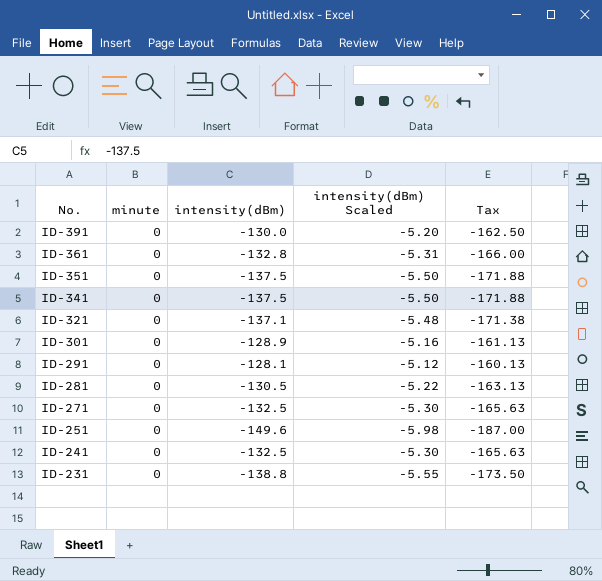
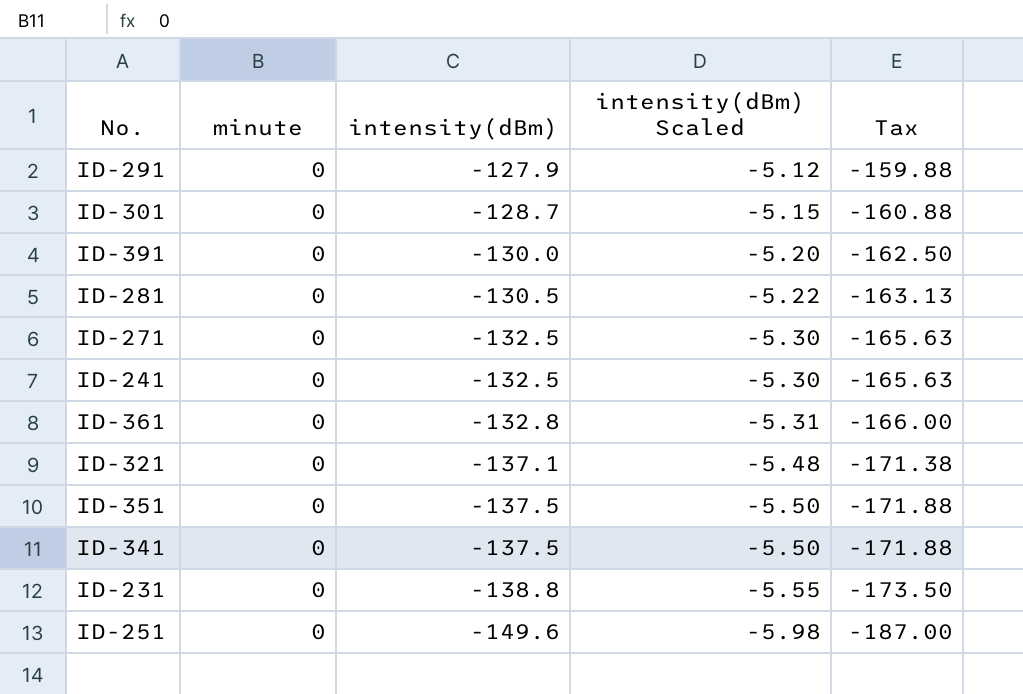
row order: No. descending -> intensity(dBm) descending
ID-291 | intensity(dBm): -128.1 -> -127.9
ID-291 | Tax: -160.13 -> -159.88
ID-301 | intensity(dBm): -128.9 -> -128.7
ID-301 | intensity(dBm) Scaled: -5.16 -> -5.15
ID-301 | Tax: -161.13 -> -160.88

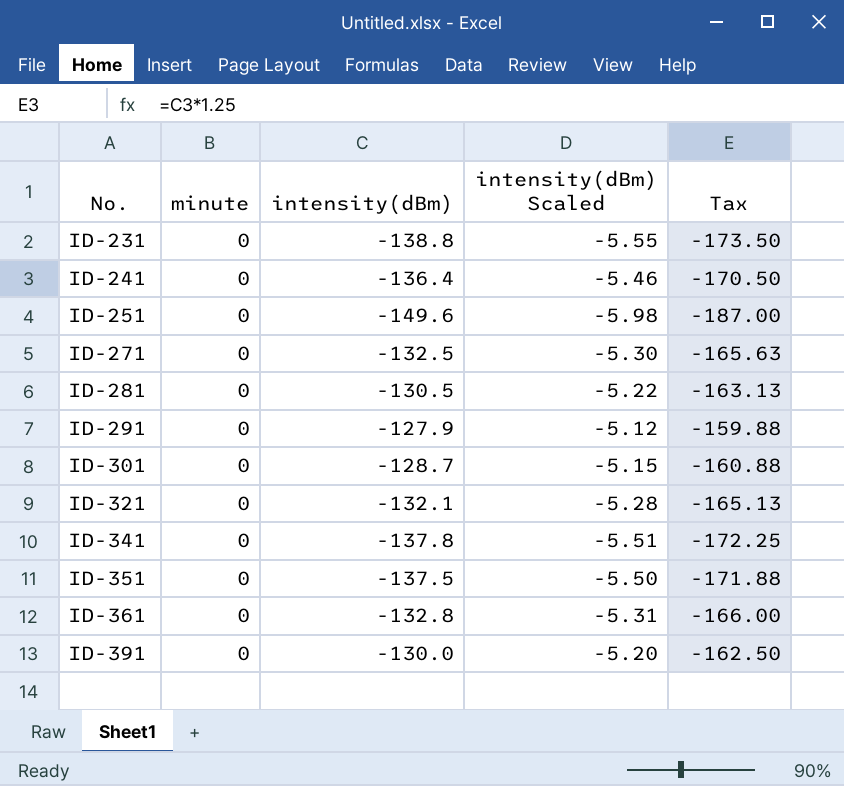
row order: intensity(dBm) descending -> No. ascending
ID-241 | intensity(dBm): -132.5 -> -136.4
ID-241 | intensity(dBm) Scaled: -5.30 -> -5.46
ID-241 | Tax: -165.63 -> -170.50
ID-321 | intensity(dBm): -137.1 -> -132.1
ID-321 | intensity(dBm) Scaled: -5.48 -> -5.28
ID-321 | Tax: -171.38 -> -165.13
ID-341 | intensity(dBm): -137.5 -> -137.8
ID-341 | intensity(dBm) Scaled: -5.50 -> -5.51
ID-341 | Tax: -171.88 -> -172.25

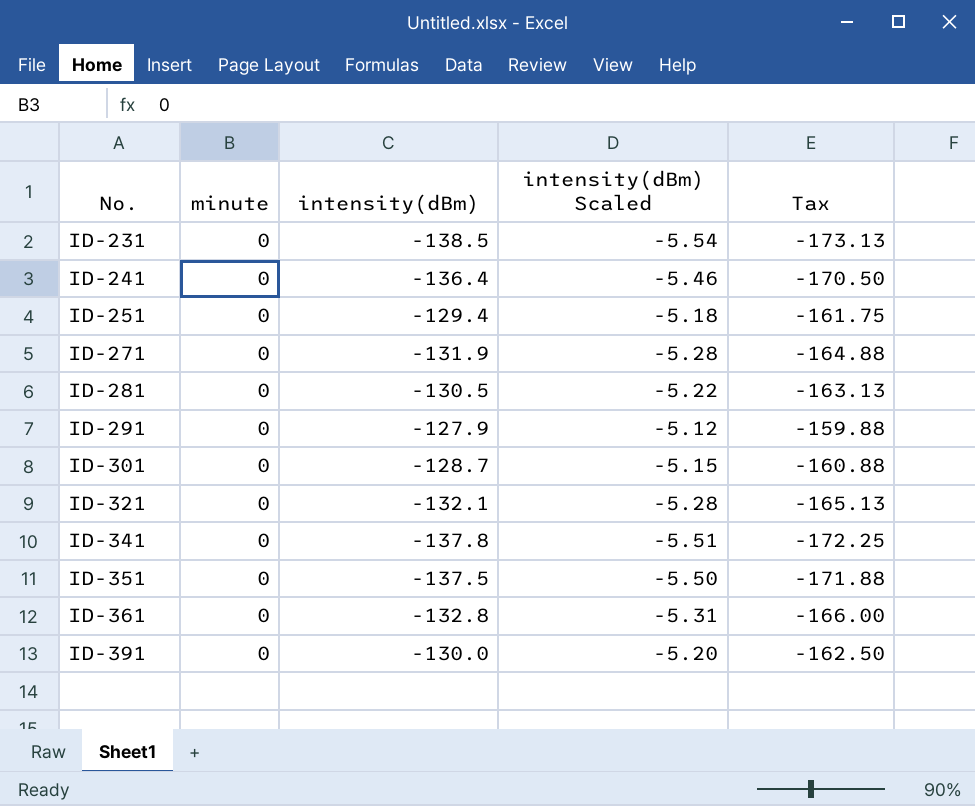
ID-231 | intensity(dBm): -138.8 -> -138.5
ID-231 | intensity(dBm) Scaled: -5.55 -> -5.54
ID-231 | Tax: -173.50 -> -173.13
ID-251 | intensity(dBm): -149.6 -> -129.4
ID-251 | intensity(dBm) Scaled: -5.98 -> -5.18
ID-251 | Tax: -187.00 -> -161.75
ID-271 | intensity(dBm): -132.5 -> -131.9
ID-271 | intensity(dBm) Scaled: -5.30 -> -5.28
ID-271 | Tax: -165.63 -> -164.88

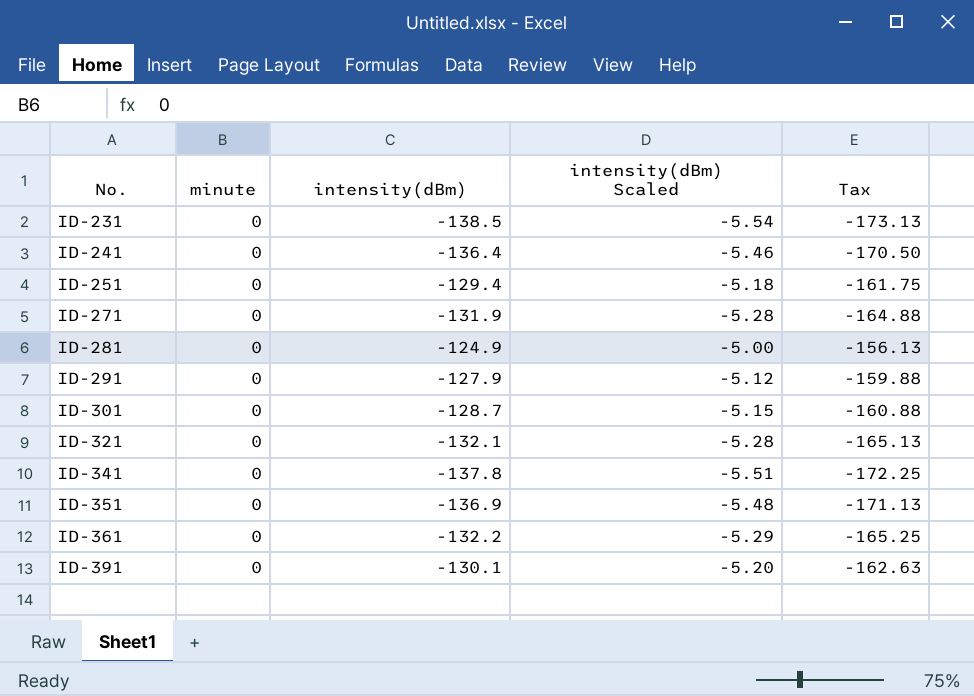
ID-281 | intensity(dBm): -130.5 -> -124.9
ID-281 | intensity(dBm) Scaled: -5.22 -> -5.00
ID-281 | Tax: -163.13 -> -156.13
ID-351 | intensity(dBm): -137.5 -> -136.9
ID-351 | intensity(dBm) Scaled: -5.50 -> -5.48
ID-351 | Tax: -171.88 -> -171.13
ID-361 | intensity(dBm): -132.8 -> -132.2
ID-361 | intensity(dBm) Scaled: -5.31 -> -5.29
ID-361 | Tax: -166.00 -> -165.25
ID-391 | intensity(dBm): -130.0 -> -130.1
ID-391 | Tax: -162.50 -> -162.63

